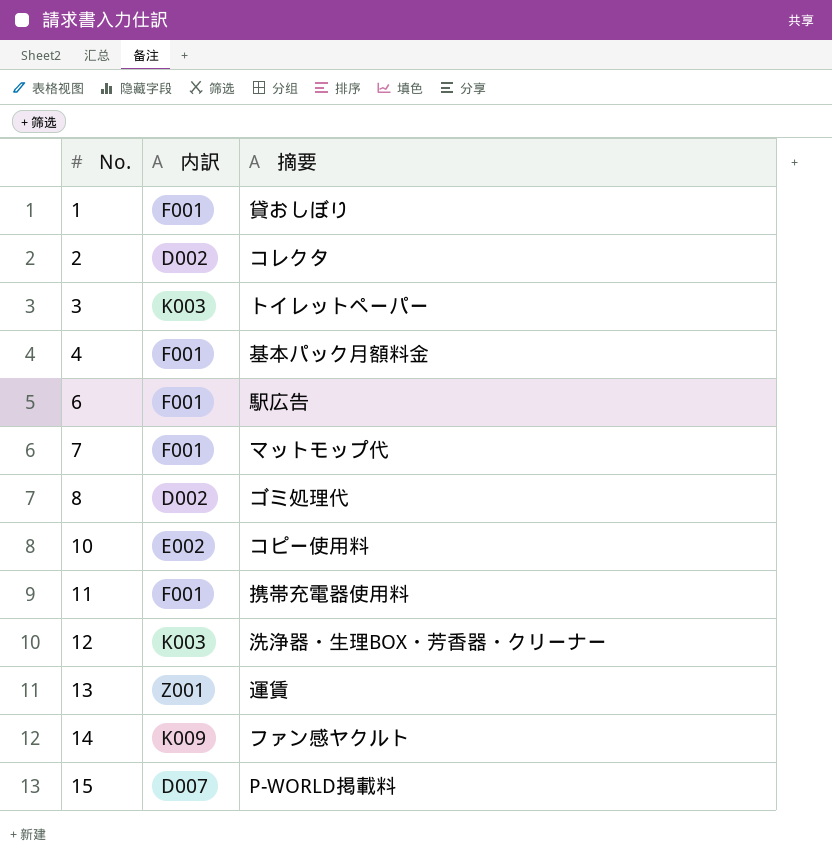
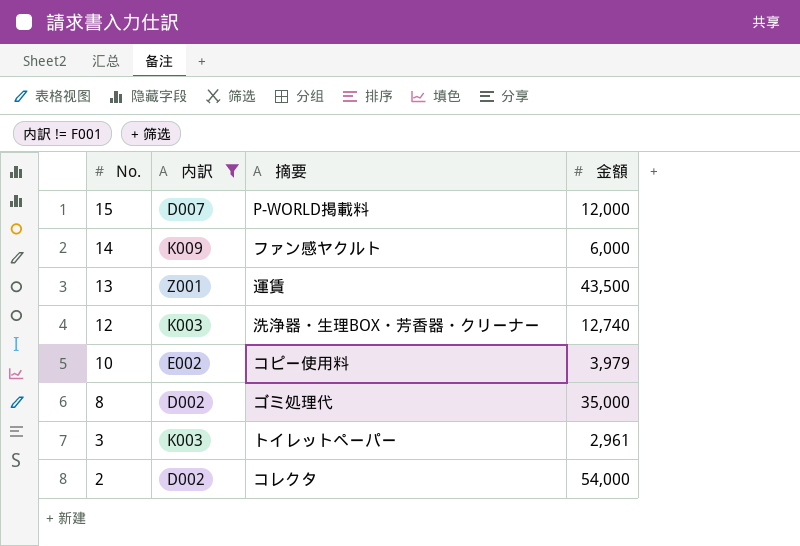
filter: none -> 内訳 != F001
row order: No. ascending -> No. descending
column 金額 | position: none -> 4

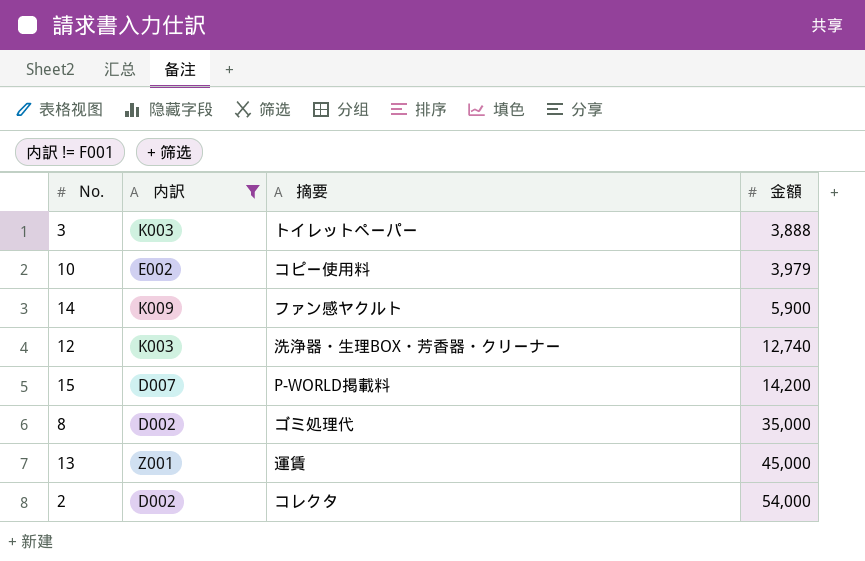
row order: No. descending -> 金額 ascending
3 | 金額: 2,961 -> 3,888
14 | 金額: 6,000 -> 5,900
15 | 金額: 12,000 -> 14,200
13 | 金額: 43,500 -> 45,000

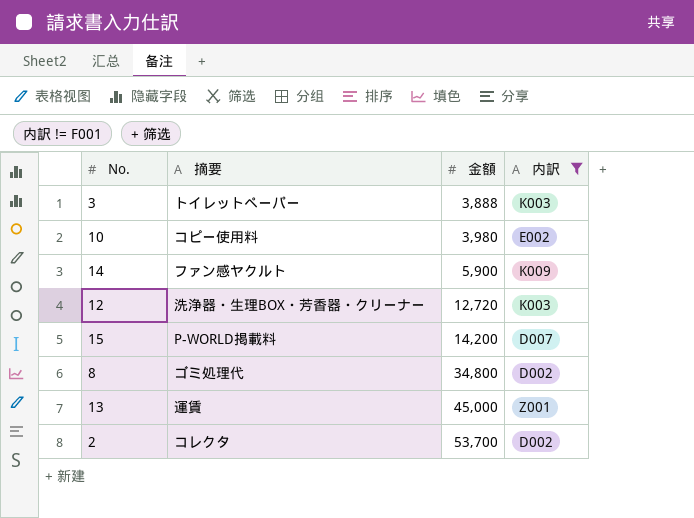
column 内訳 | position: 2 -> 4
10 | 金額: 3,979 -> 3,980
12 | 金額: 12,740 -> 12,720
8 | 金額: 35,000 -> 34,800
2 | 金額: 54,000 -> 53,700

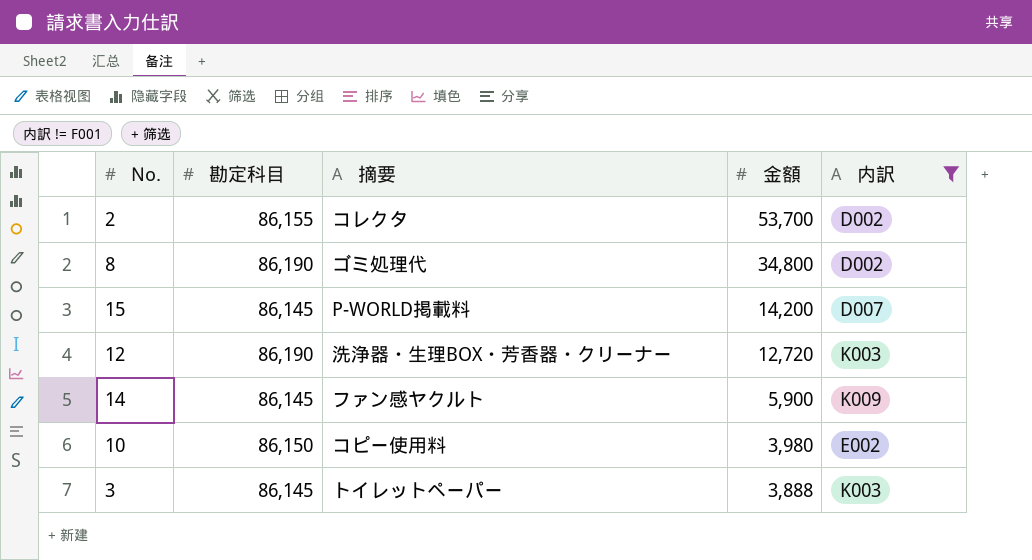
row order: 金額 ascending -> 金額 descending
column 勘定科目 | position: none -> 2
row 13: 運賃 | 45,000 | Z001 -> none

